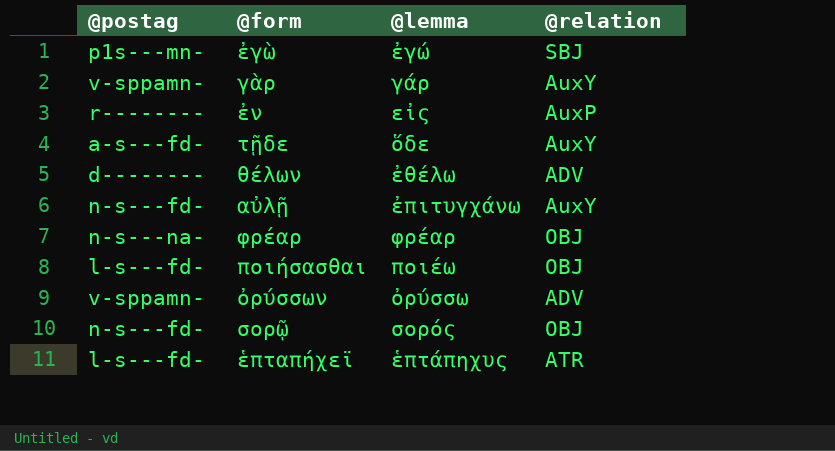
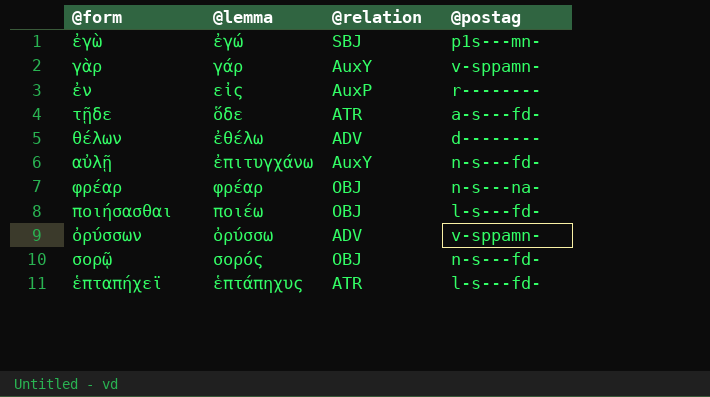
column @postag | position: 1 -> 4
τῇδε | @relation: AuxY -> ATR

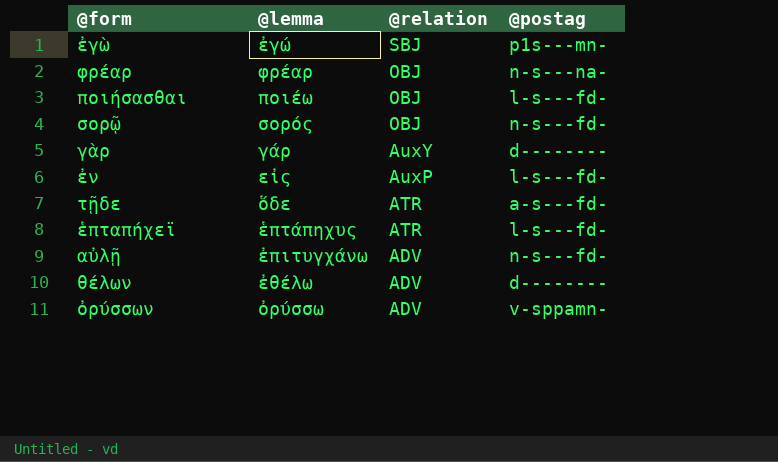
row order: none -> @relation descending
γὰρ | @postag: v-sppamn- -> d--------
ἐν | @postag: r-------- -> l-s---fd-
αὐλῇ | @relation: AuxY -> ADV

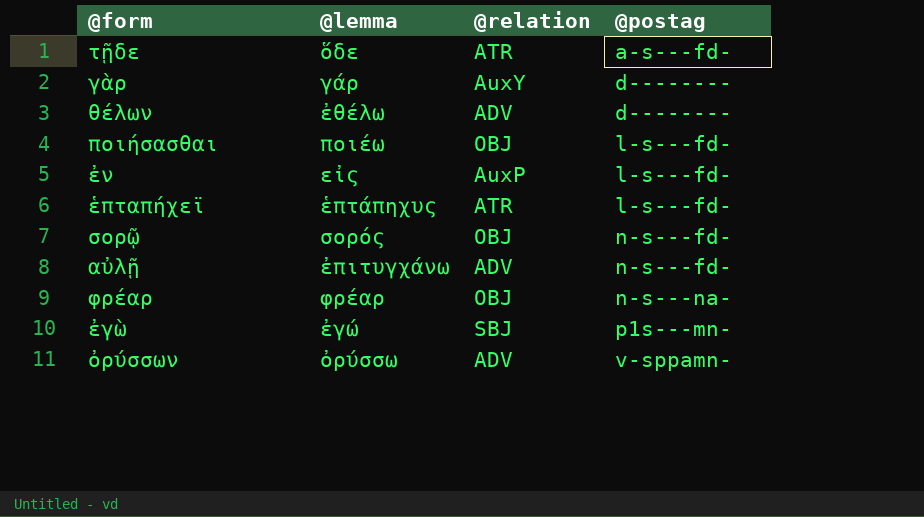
row order: @relation descending -> @postag ascending

